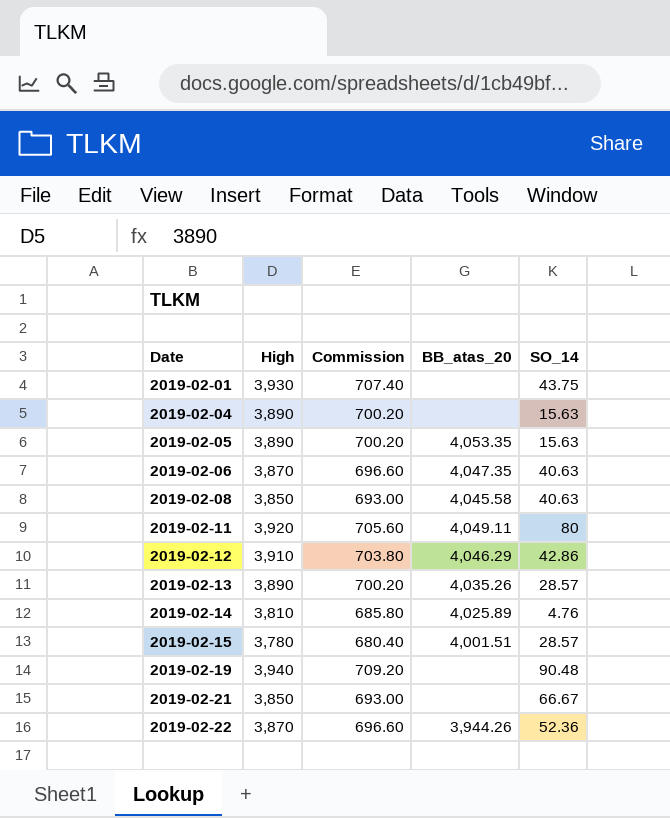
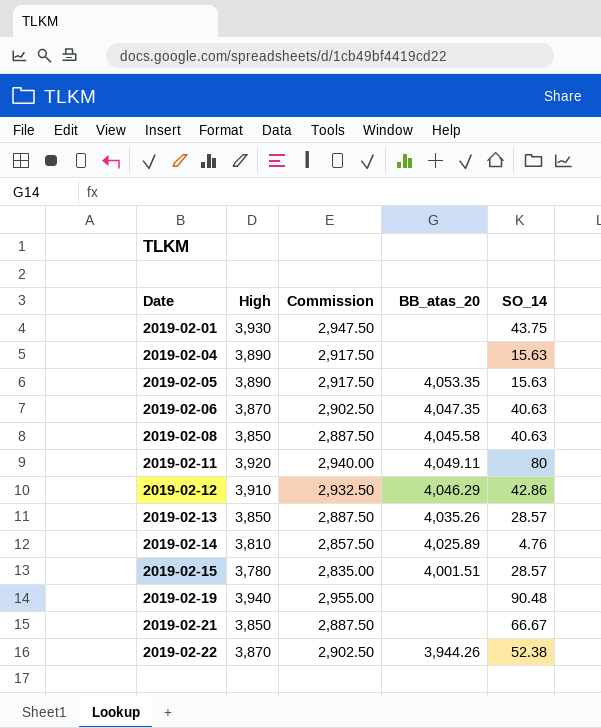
column Commission | formula: [High] * 0.18 -> [High] * 0.75
2019-02-13 | High: 3,890 -> 3,850
2019-02-22 | SO_14: 52.36 -> 52.38

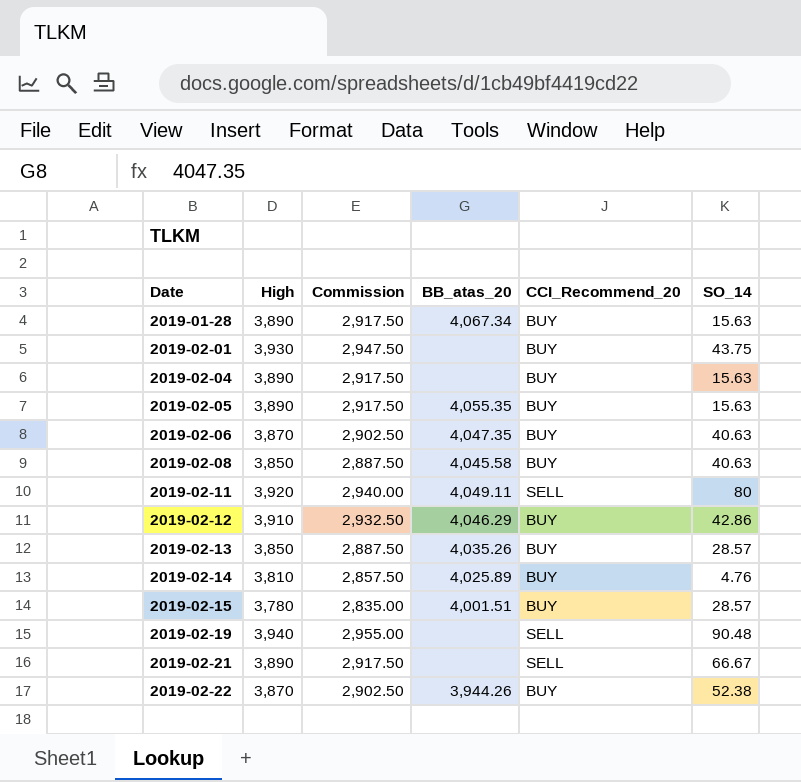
column CCI_Recommend_20 | position: none -> 5
row 2019-01-28: none -> 3,890 | 2,917.50 | 4,067.34 | BUY | 15.63
2019-02-05 | BB_atas_20: 4,053.35 -> 4,055.35
2019-02-21 | High: 3,850 -> 3,890
2019-02-21 | Commission: 2,887.50 -> 2,917.50

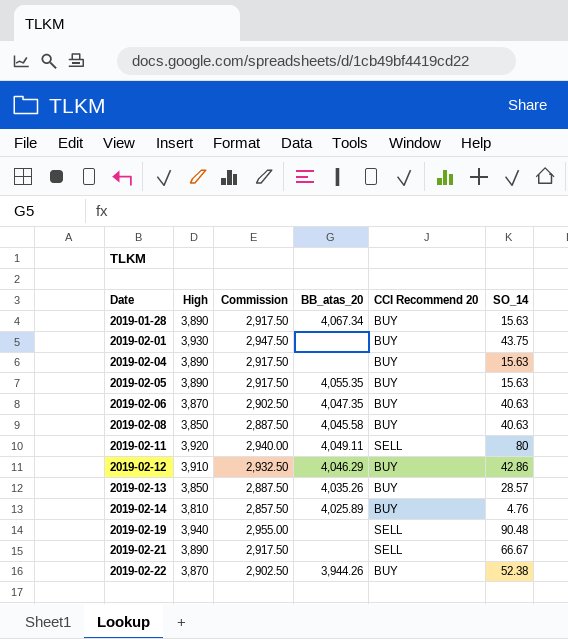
column name: CCI_Recommend_20 -> CCI Recommend 20
row 2019-02-15: 3,780 | 2,835.00 | 4,001.51 | BUY | 28.57 -> none

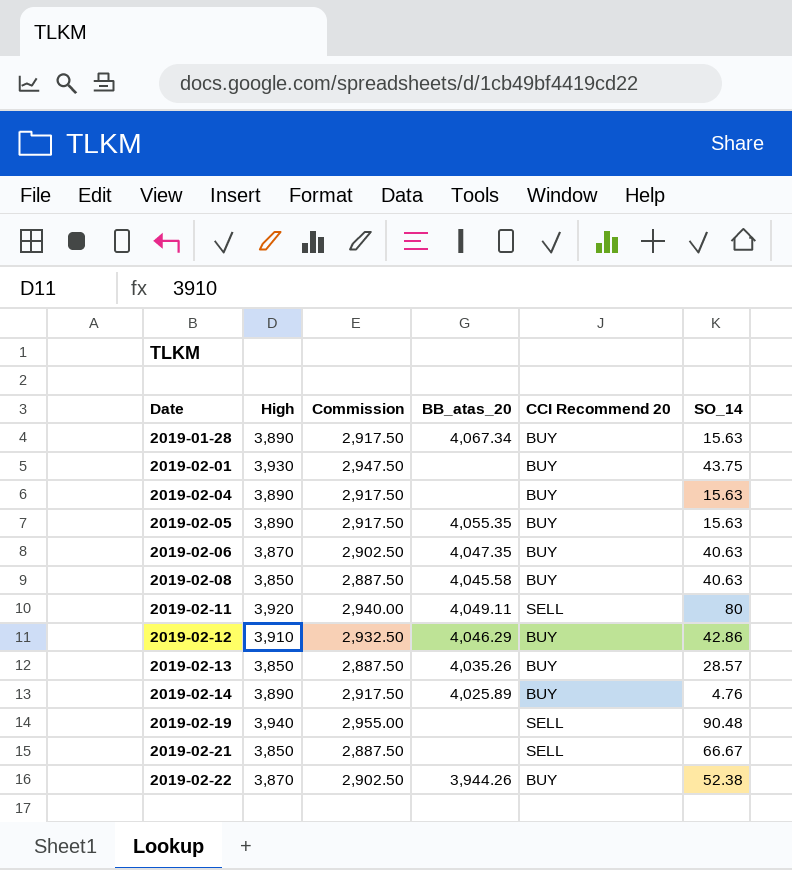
2019-02-14 | High: 3,810 -> 3,890
2019-02-14 | Commission: 2,857.50 -> 2,917.50
2019-02-21 | High: 3,890 -> 3,850
2019-02-21 | Commission: 2,917.50 -> 2,887.50

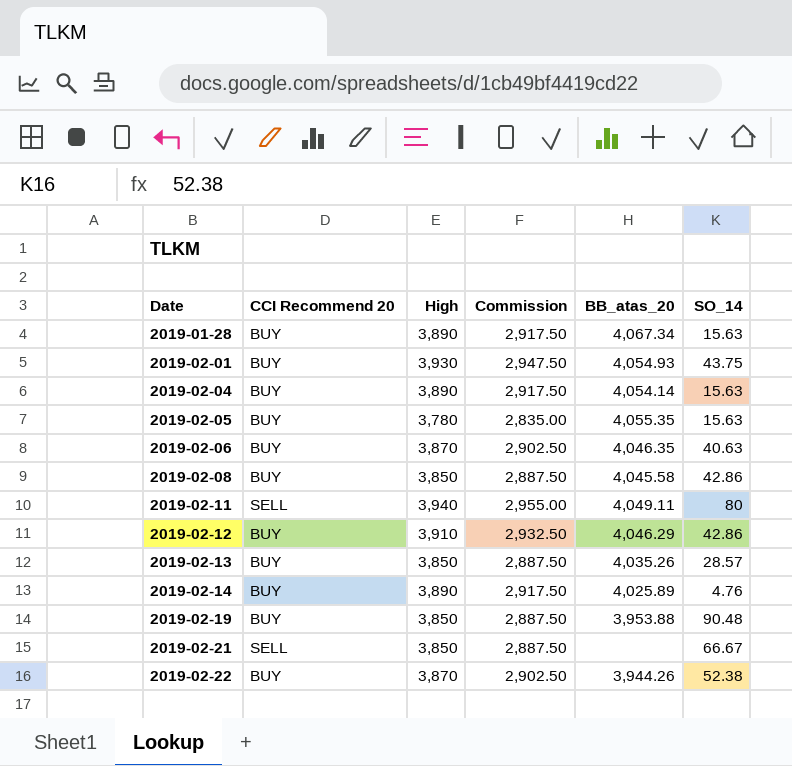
column CCI Recommend 20 | position: 5 -> 2
2019-02-01 | BB_atas_20: none -> 4,054.93
2019-02-04 | BB_atas_20: none -> 4,054.14
2019-02-05 | High: 3,890 -> 3,780
2019-02-05 | Commission: 2,917.50 -> 2,835.00
2019-02-06 | BB_atas_20: 4,047.35 -> 4,046.35
2019-02-08 | SO_14: 40.63 -> 42.86
2019-02-11 | High: 3,920 -> 3,940
2019-02-11 | Commission: 2,940.00 -> 2,955.00
2019-02-19 | CCI Recommend 20: SELL -> BUY
2019-02-19 | High: 3,940 -> 3,850
2019-02-19 | Commission: 2,955.00 -> 2,887.50
2019-02-19 | BB_atas_20: none -> 3,953.88

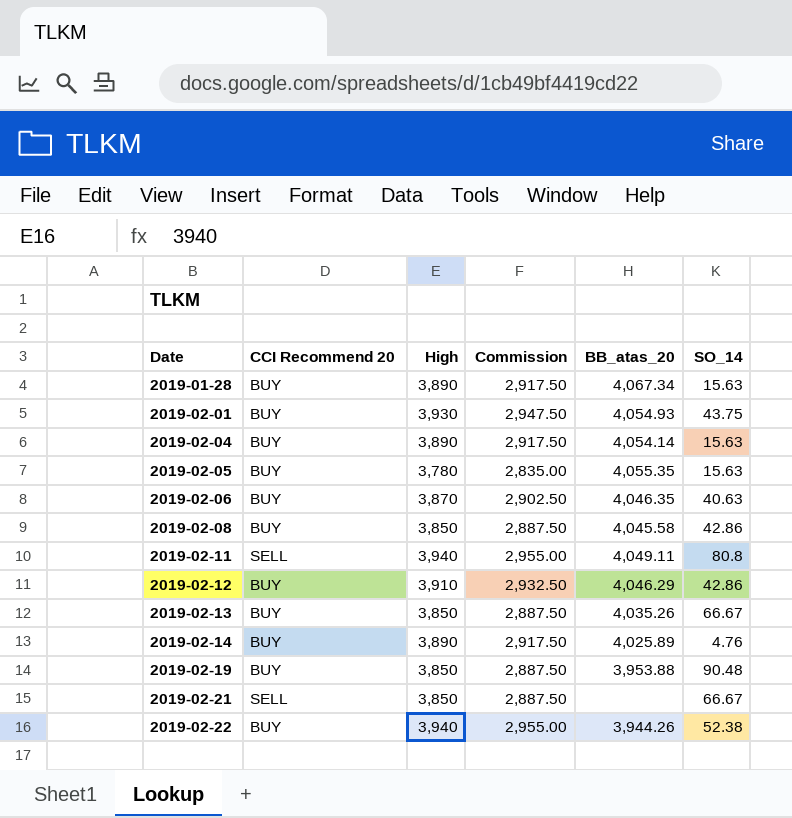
2019-02-11 | SO_14: 80 -> 80.8
2019-02-13 | SO_14: 28.57 -> 66.67
2019-02-22 | High: 3,870 -> 3,940
2019-02-22 | Commission: 2,902.50 -> 2,955.00

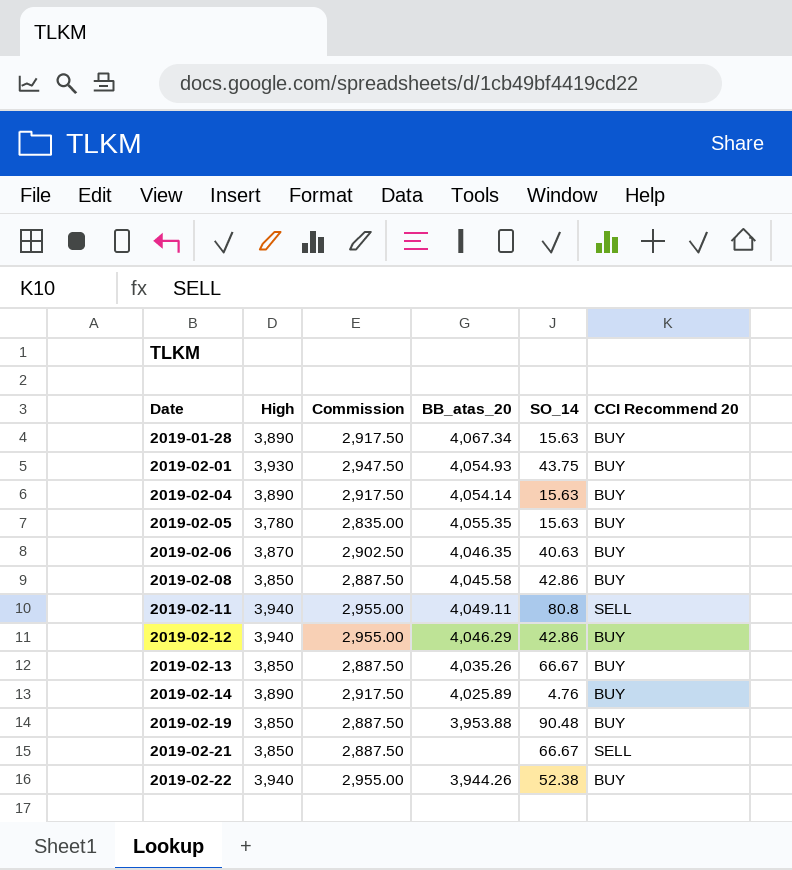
column CCI Recommend 20 | position: 2 -> 6
2019-02-12 | High: 3,910 -> 3,940
2019-02-12 | Commission: 2,932.50 -> 2,955.00

